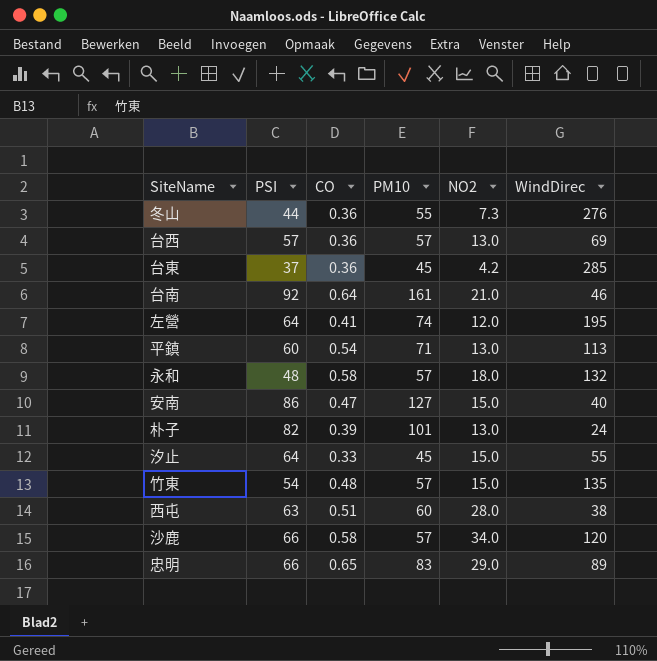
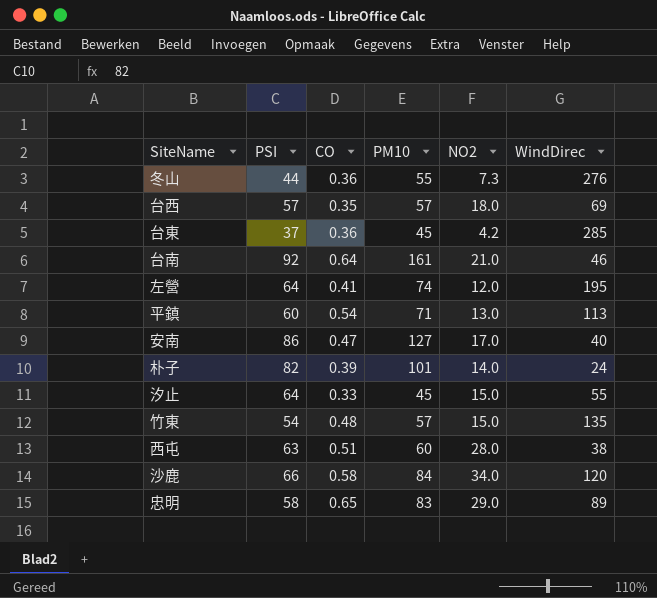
row 永和: 48 | 0.58 | 57 | 18.0 | 132 -> none
台西 | CO: 0.36 -> 0.35
台西 | NO2: 13.0 -> 18.0
安南 | NO2: 15.0 -> 17.0
朴子 | NO2: 13.0 -> 14.0
沙鹿 | PM10: 57 -> 84
忠明 | PSI: 66 -> 58

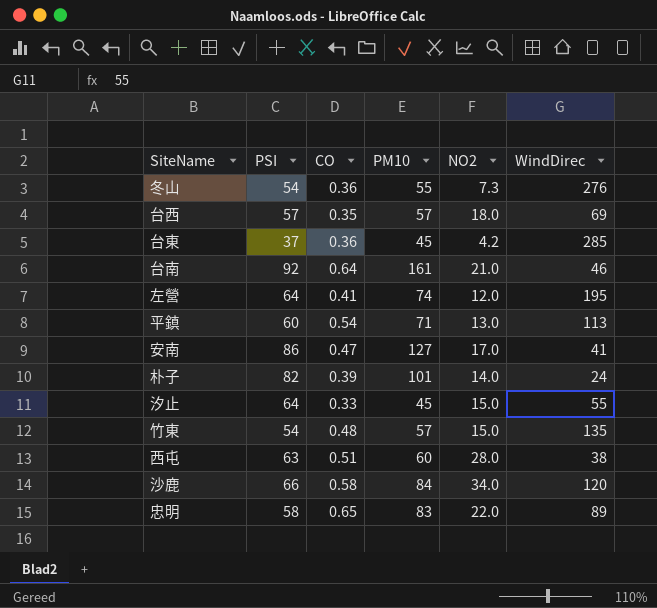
冬山 | PSI: 44 -> 54
安南 | WindDirec: 40 -> 41
忠明 | NO2: 29.0 -> 22.0

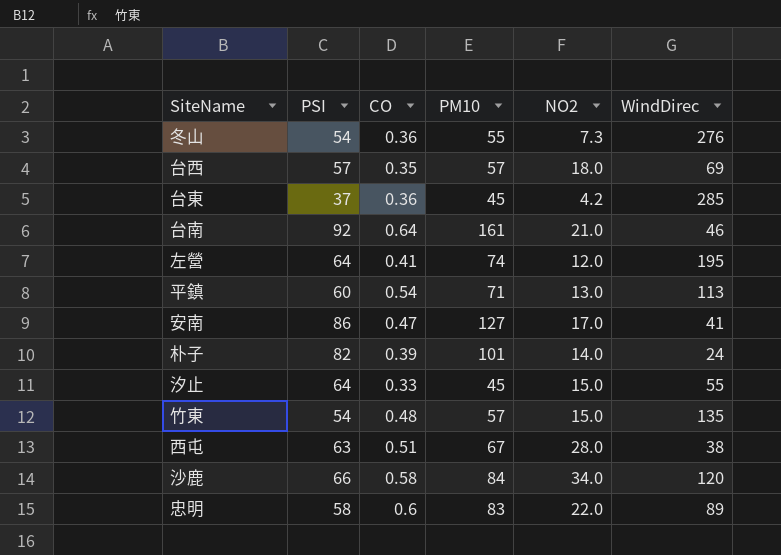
西屯 | PM10: 60 -> 67
忠明 | CO: 0.65 -> 0.6

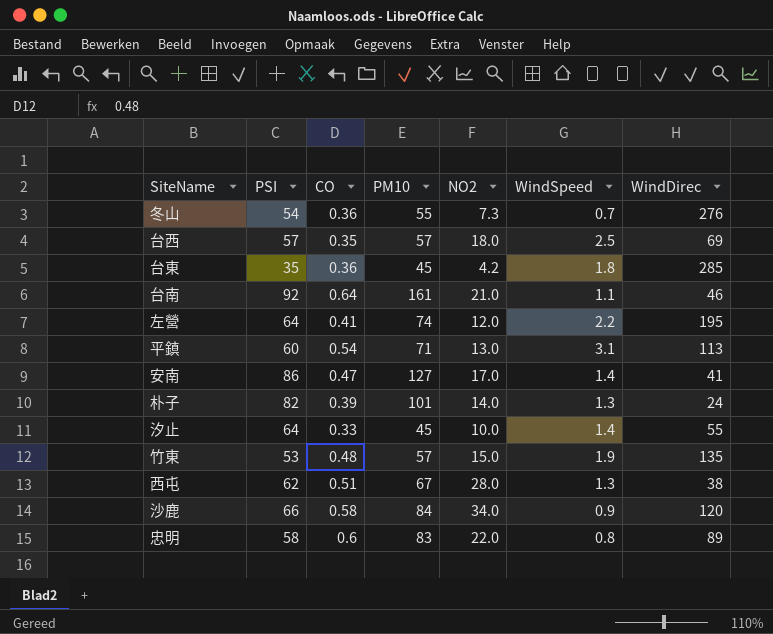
column WindSpeed | position: none -> 6
台東 | PSI: 37 -> 35
汐止 | NO2: 15.0 -> 10.0
竹東 | PSI: 54 -> 53
西屯 | PSI: 63 -> 62

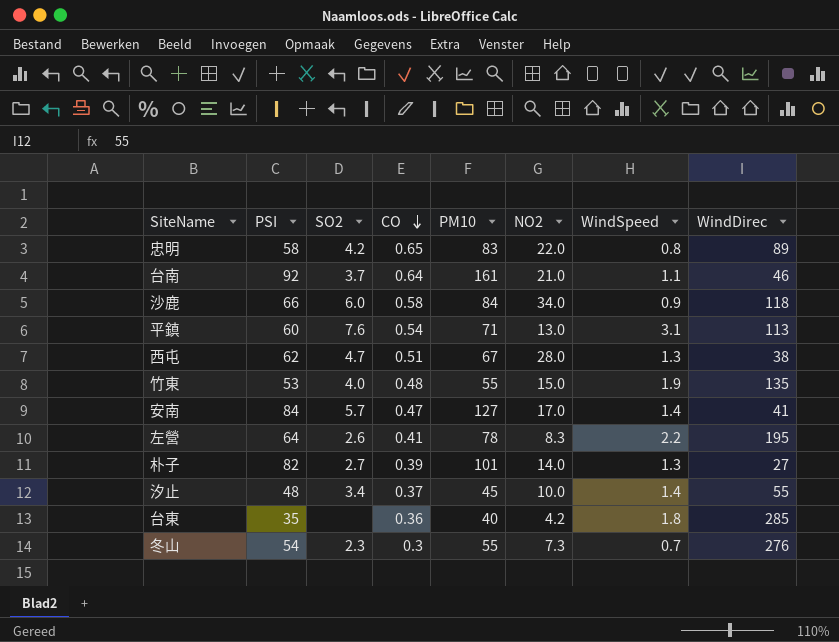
row order: none -> CO descending
column SO2 | position: none -> 3
row 台西: 57 | 0.35 | 57 | 18.0 | 2.5 | 69 -> none
忠明 | CO: 0.6 -> 0.65
沙鹿 | WindDirec: 120 -> 118
竹東 | PM10: 57 -> 55
安南 | PSI: 86 -> 84
左營 | PM10: 74 -> 78
左營 | NO2: 12.0 -> 8.3
朴子 | WindDirec: 24 -> 27
汐止 | PSI: 64 -> 48
汐止 | CO: 0.33 -> 0.37
台東 | PM10: 45 -> 40
冬山 | CO: 0.36 -> 0.3

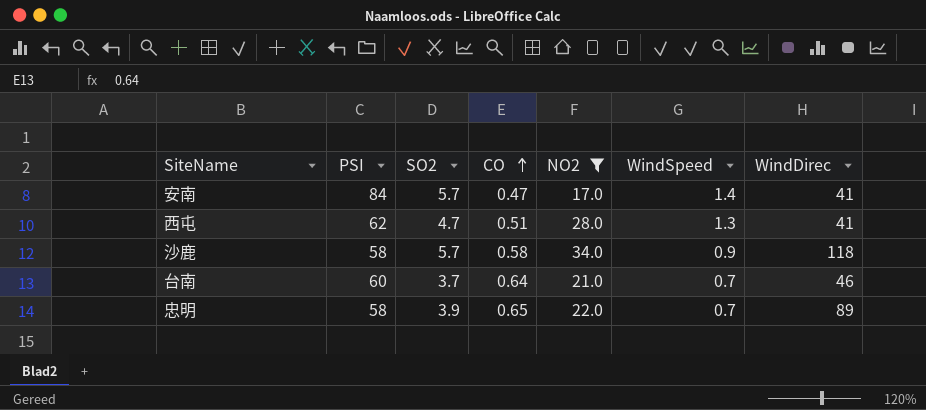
filter: none -> NO2 >= 17.0
row order: CO descending -> CO ascending
column PM10 | position: 5 -> none
西屯 | WindDirec: 38 -> 41
沙鹿 | PSI: 66 -> 58
沙鹿 | SO2: 6.0 -> 5.7
台南 | PSI: 92 -> 60
台南 | WindSpeed: 1.1 -> 0.7
忠明 | SO2: 4.2 -> 3.9
忠明 | WindSpeed: 0.8 -> 0.7

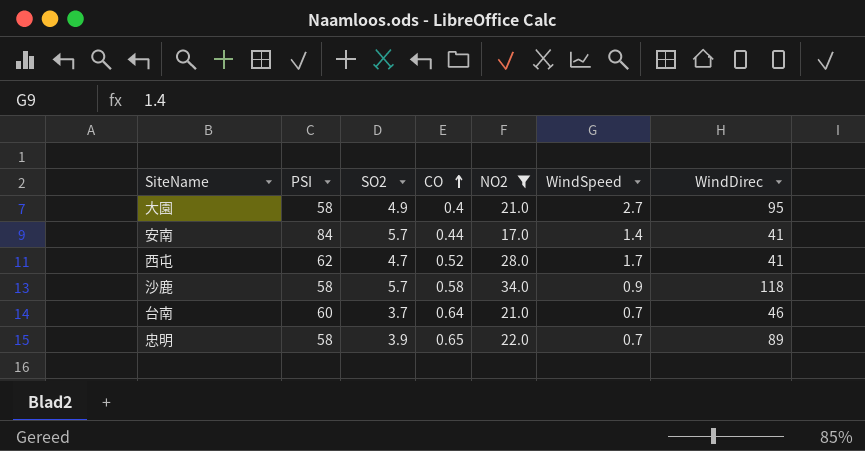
row 大園: none -> 58 | 4.9 | 0.4 | 21.0 | 2.7 | 95
安南 | CO: 0.47 -> 0.44
西屯 | CO: 0.51 -> 0.52
西屯 | WindSpeed: 1.3 -> 1.7

